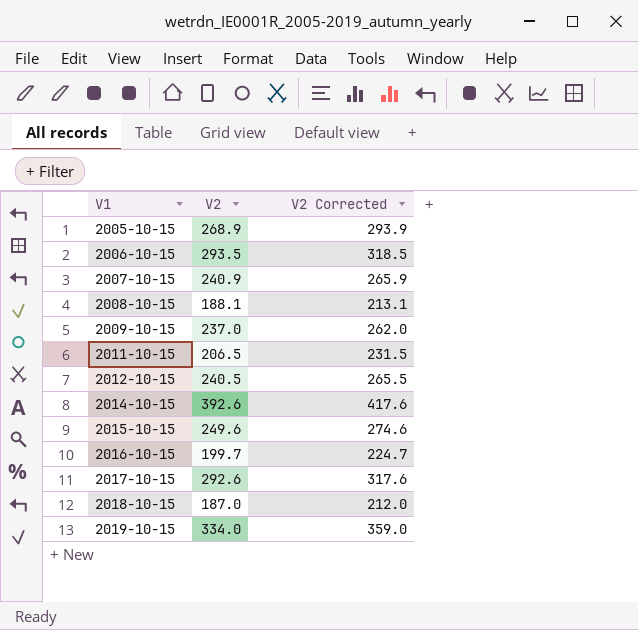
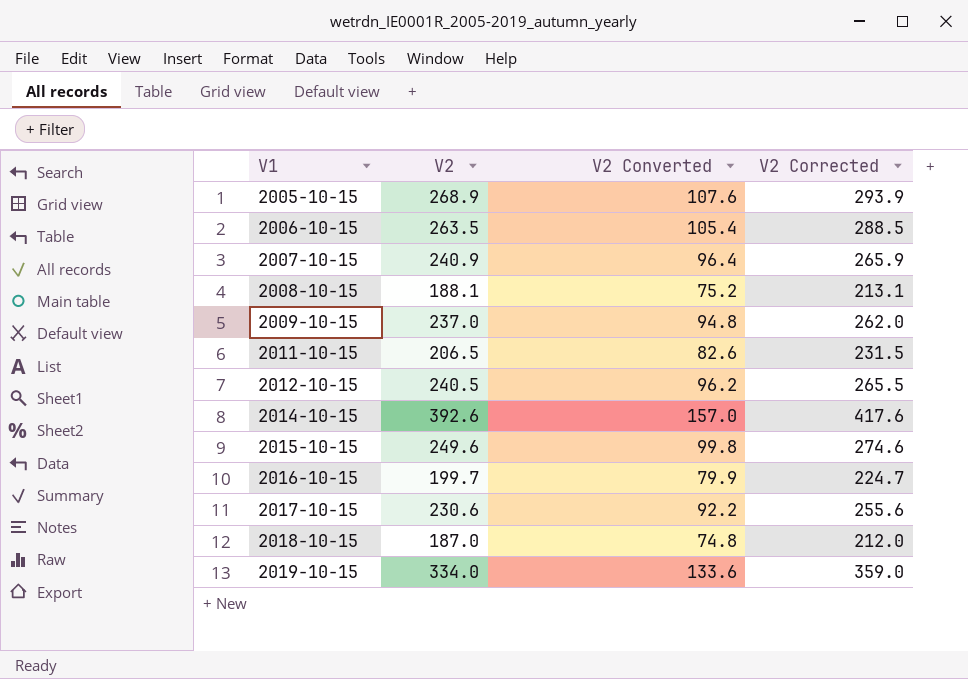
column V2 Converted | formula: none -> [V2] * 0.4
2006-10-15 | V2: 293.5 -> 263.5
2006-10-15 | V2 Corrected: 318.5 -> 288.5
2017-10-15 | V2: 292.6 -> 230.6
2017-10-15 | V2 Corrected: 317.6 -> 255.6

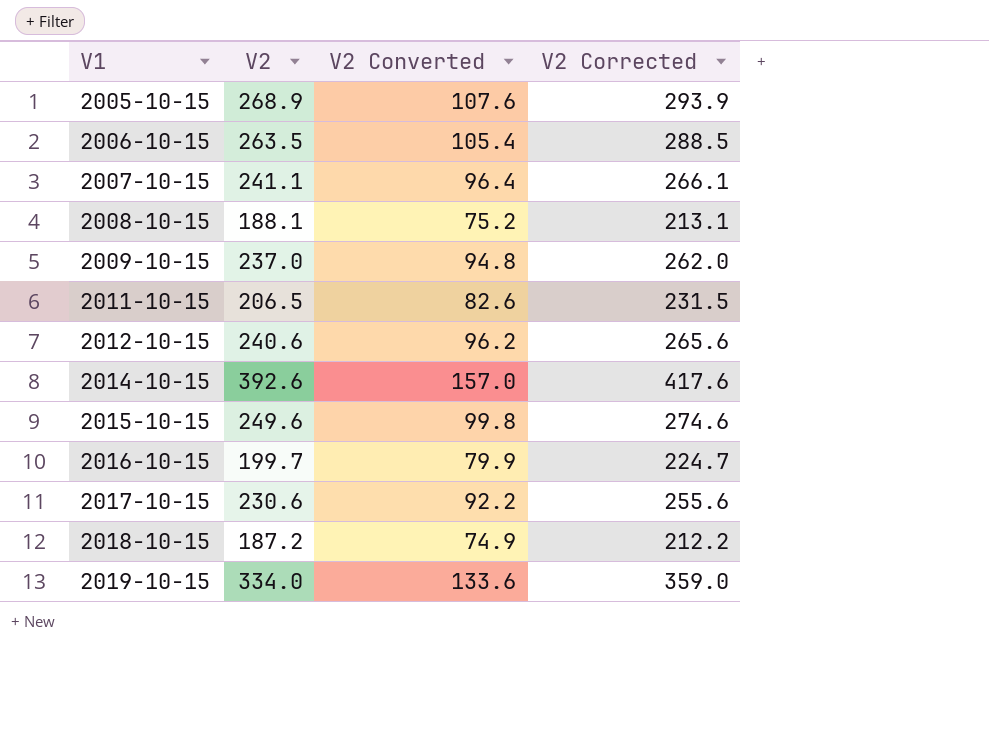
2007-10-15 | V2: 240.9 -> 241.1
2007-10-15 | V2 Corrected: 265.9 -> 266.1
2012-10-15 | V2: 240.5 -> 240.6
2012-10-15 | V2 Corrected: 265.5 -> 265.6
2018-10-15 | V2: 187.0 -> 187.2
2018-10-15 | V2 Converted: 74.8 -> 74.9
2018-10-15 | V2 Corrected: 212.0 -> 212.2

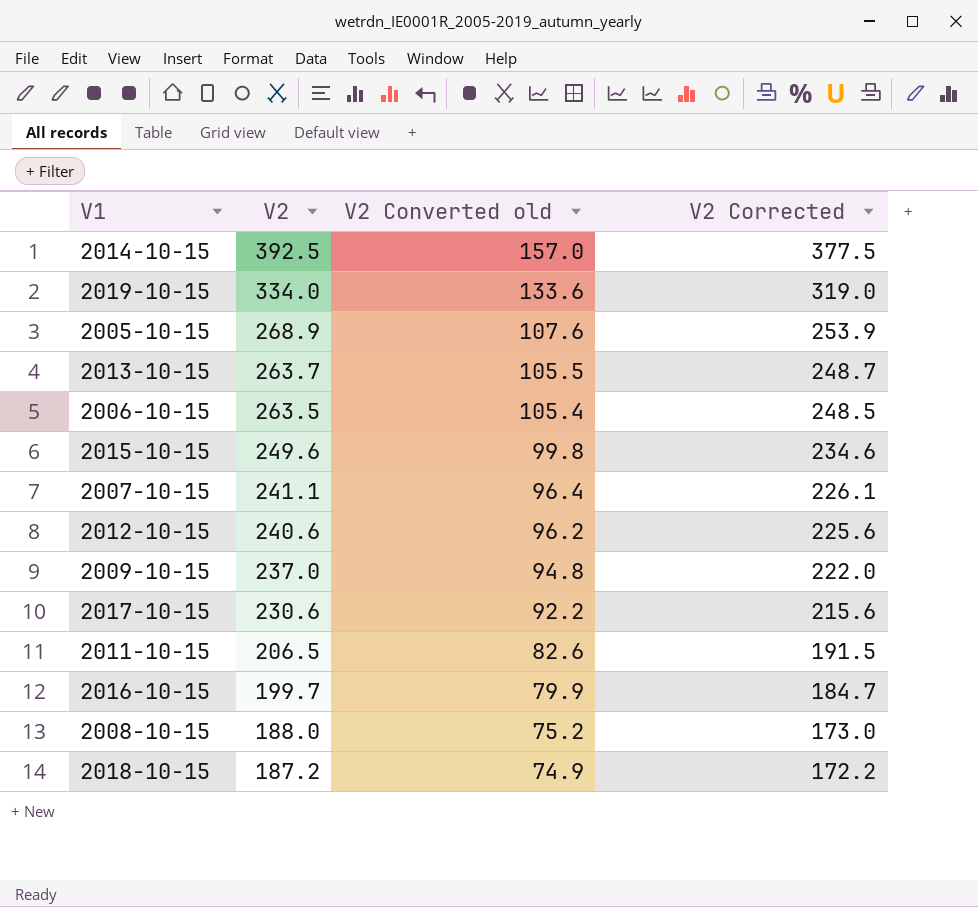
row order: V1 ascending -> V2 descending
column name: V2 Converted -> V2 Converted old
column V2 Corrected | formula: [V2] + 25 -> [V2] - 15
2014-10-15 | V2: 392.6 -> 392.5
row 2013-10-15: none -> 263.7 | 105.5 | 248.7
2008-10-15 | V2: 188.1 -> 188.0

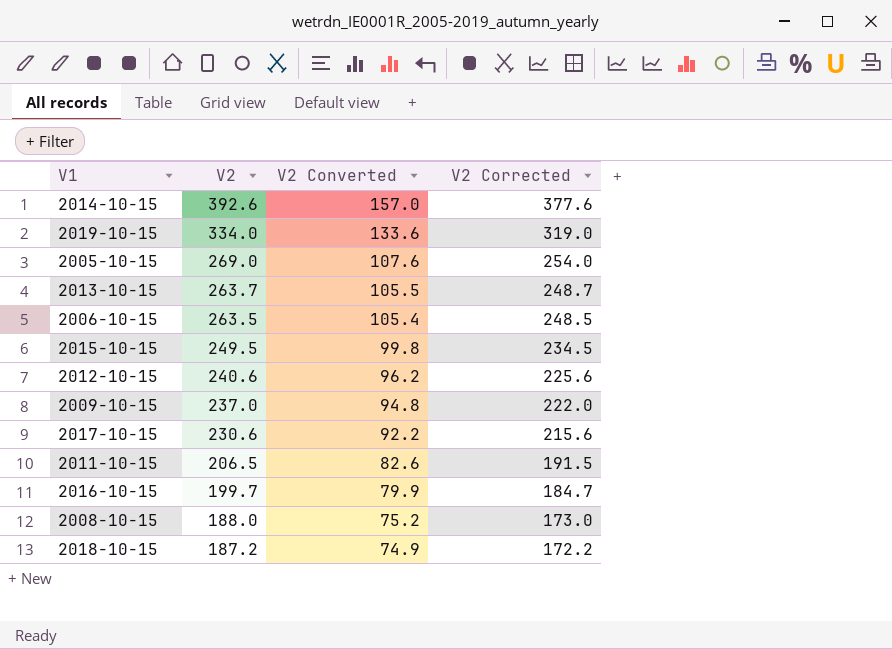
column name: V2 Converted old -> V2 Converted
row 2007-10-15: 241.1 | 96.4 | 226.1 -> none
2014-10-15 | V2: 392.5 -> 392.6
2014-10-15 | V2 Corrected: 377.5 -> 377.6
2005-10-15 | V2: 268.9 -> 269.0
2005-10-15 | V2 Corrected: 253.9 -> 254.0
2015-10-15 | V2: 249.6 -> 249.5
2015-10-15 | V2 Corrected: 234.6 -> 234.5

